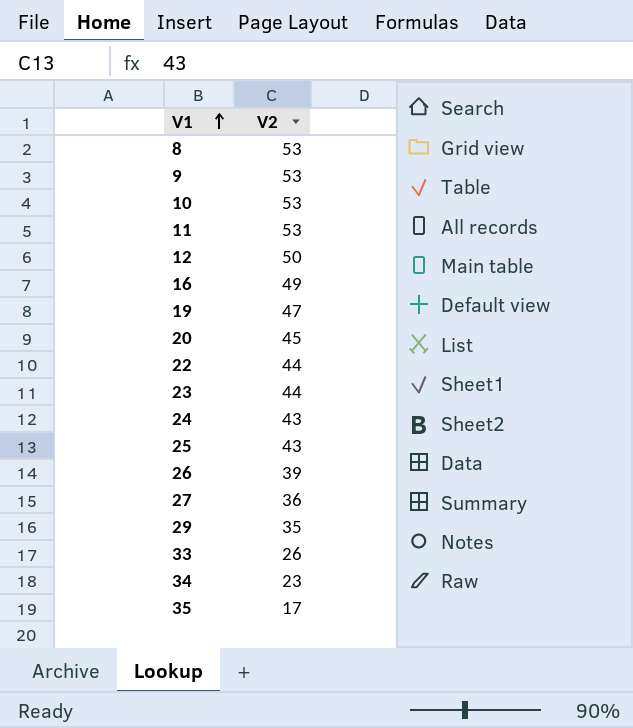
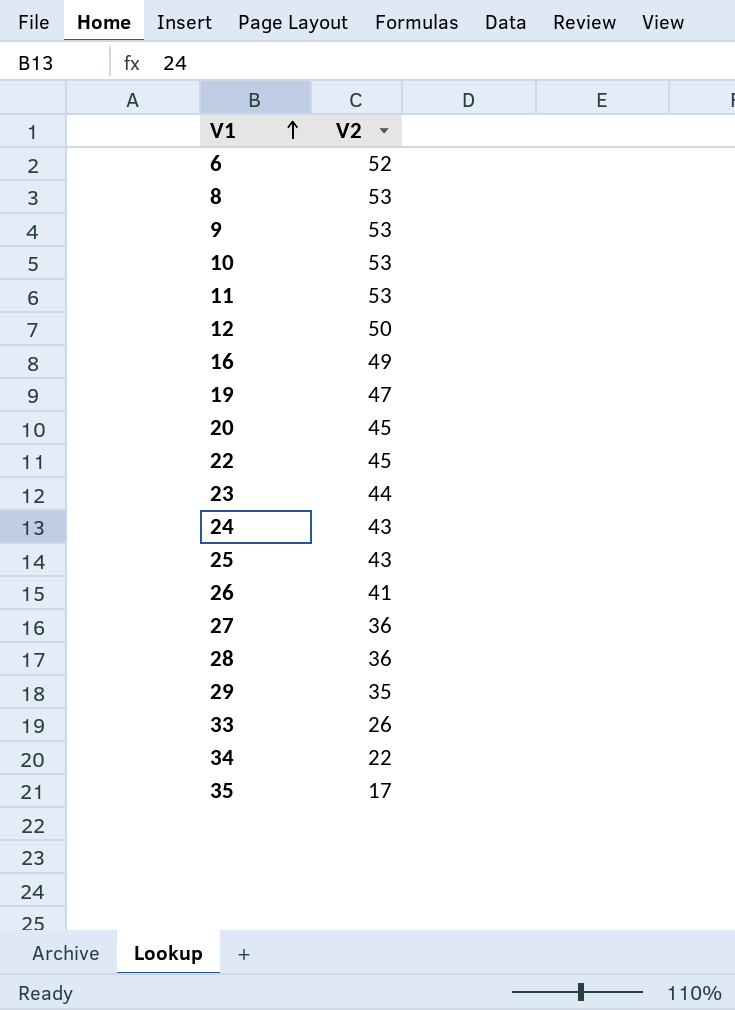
row 6: none -> 52
22 | V2: 44 -> 45
26 | V2: 39 -> 41
row 28: none -> 36
34 | V2: 23 -> 22

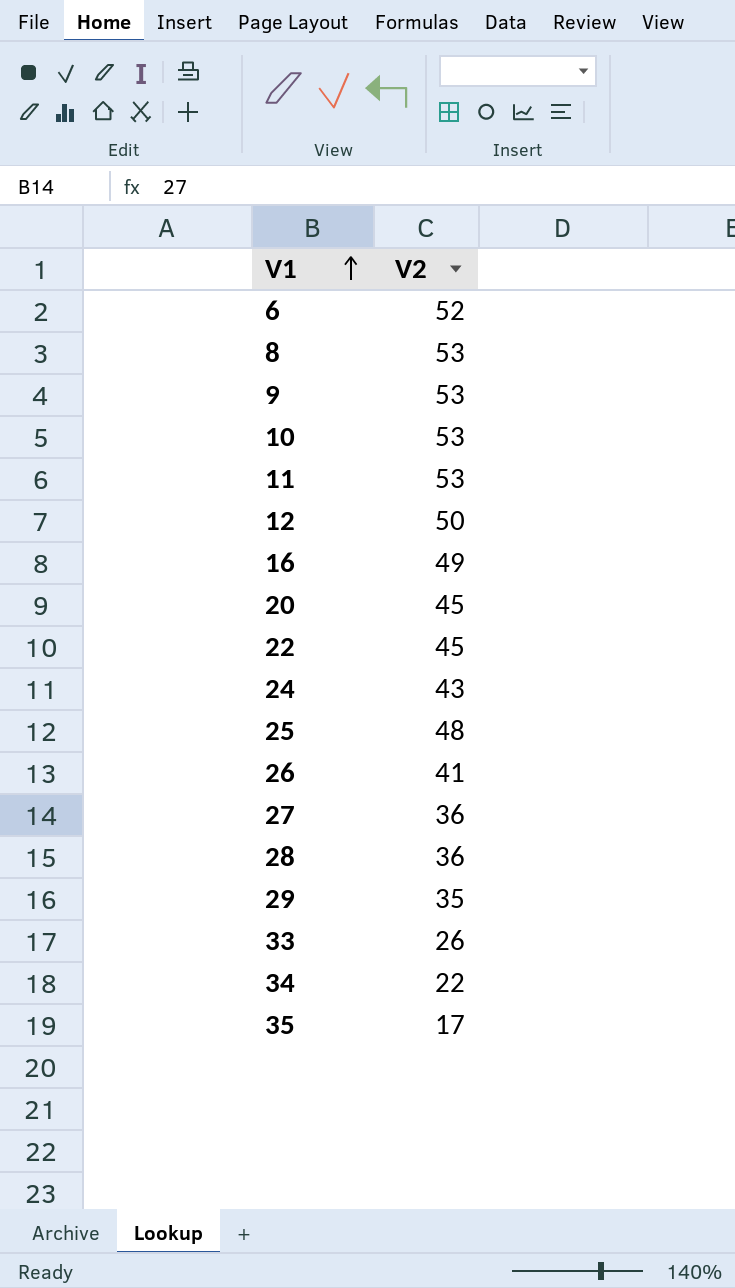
row 19: 47 -> none
row 23: 44 -> none
25 | V2: 43 -> 48

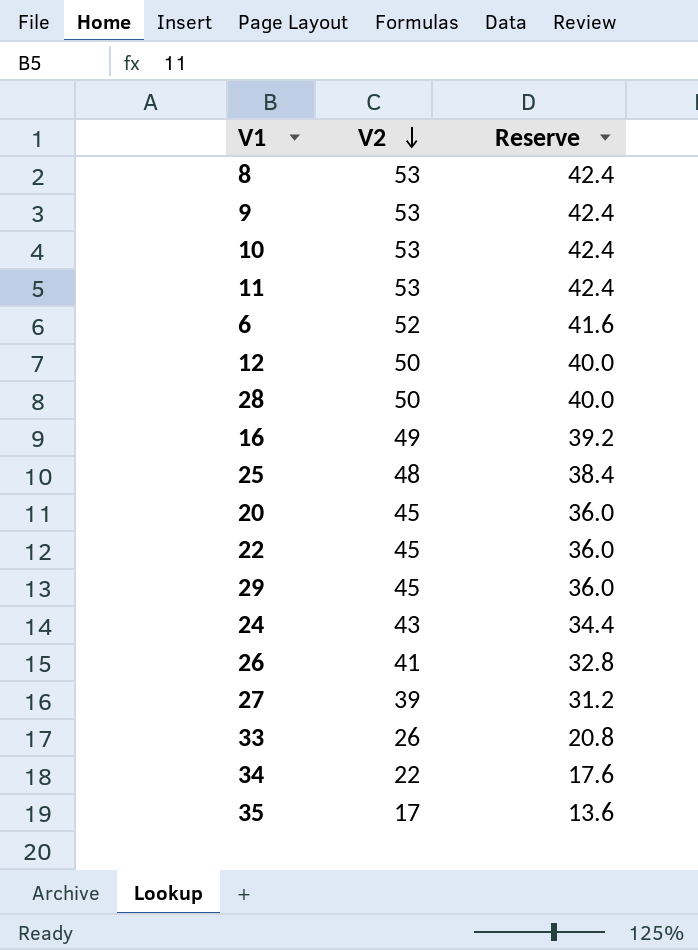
row order: V1 ascending -> V2 descending
column Reserve | formula: none -> [V2] * 0.8
28 | V2: 36 -> 50
29 | V2: 35 -> 45
27 | V2: 36 -> 39

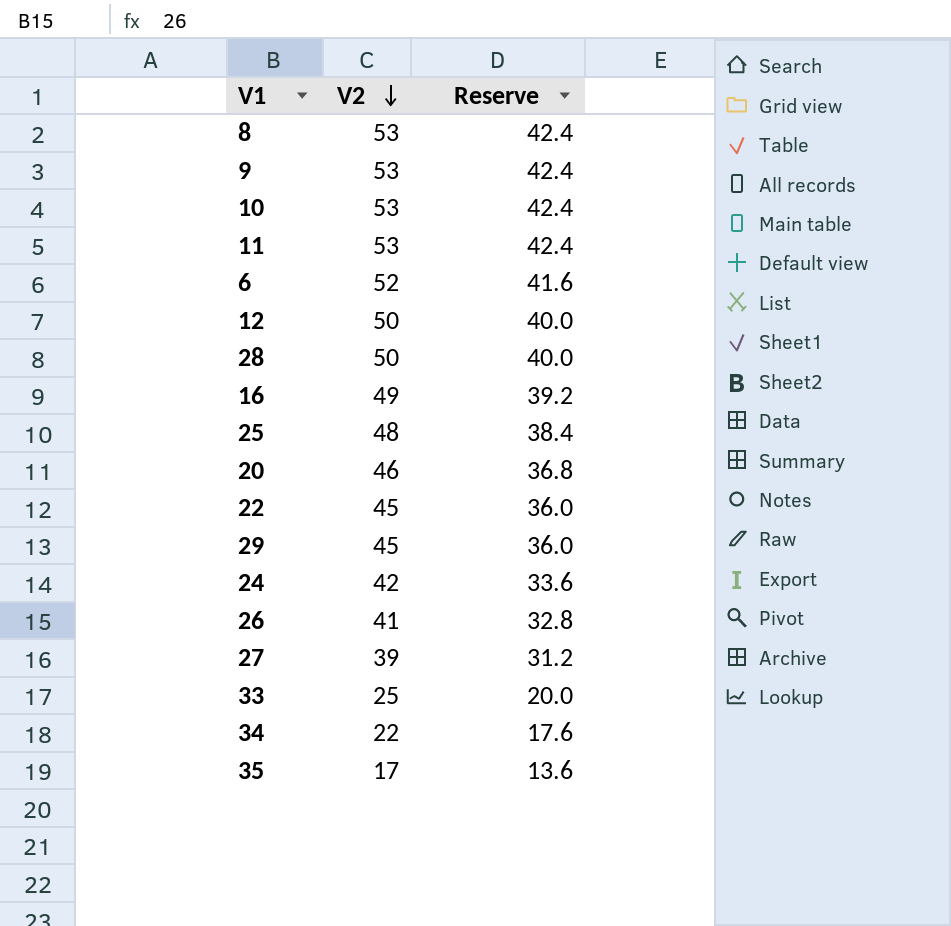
20 | V2: 45 -> 46
20 | Reserve: 36.0 -> 36.8
24 | V2: 43 -> 42
24 | Reserve: 34.4 -> 33.6
33 | V2: 26 -> 25
33 | Reserve: 20.8 -> 20.0

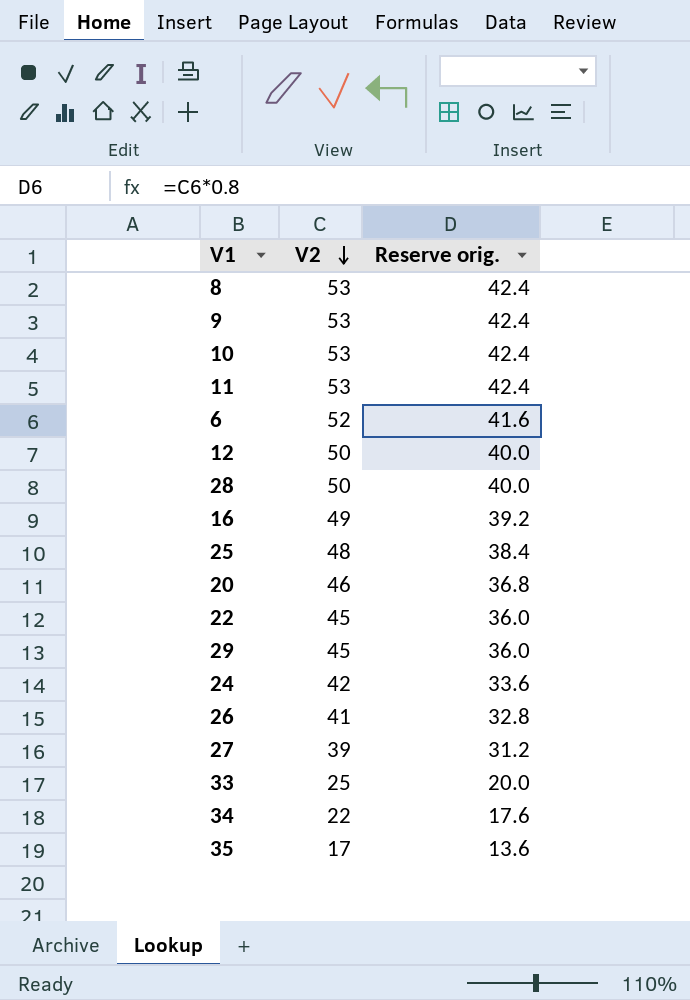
column name: Reserve -> Reserve orig.

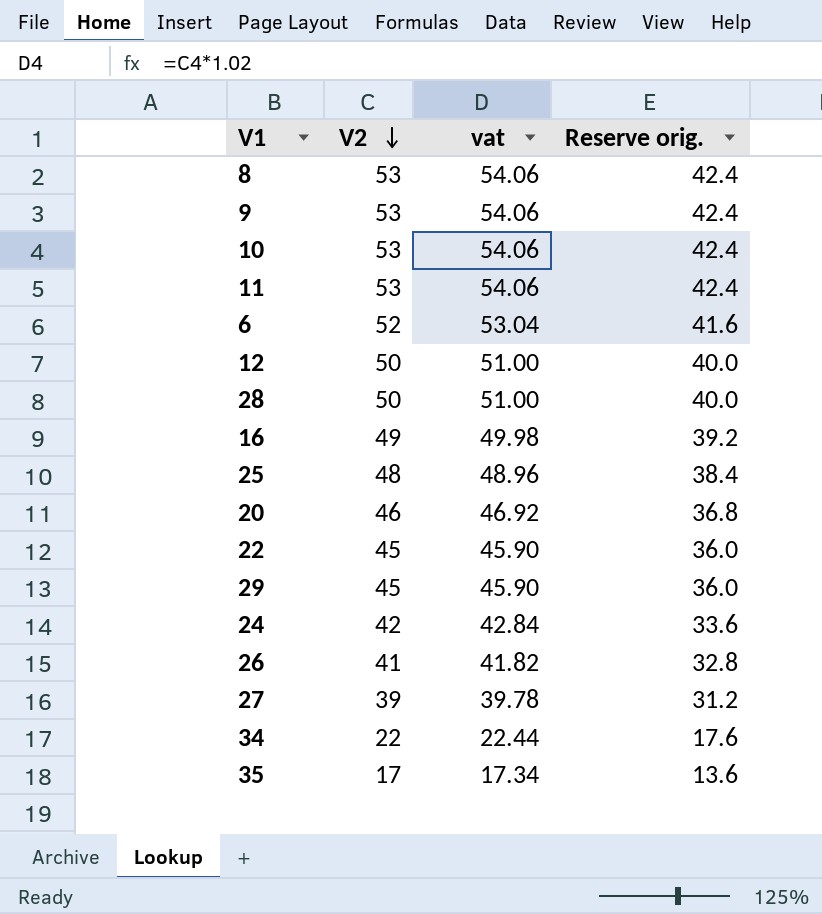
column vat | formula: none -> [V2] * 1.02
row 33: 25 | 20.0 -> none

